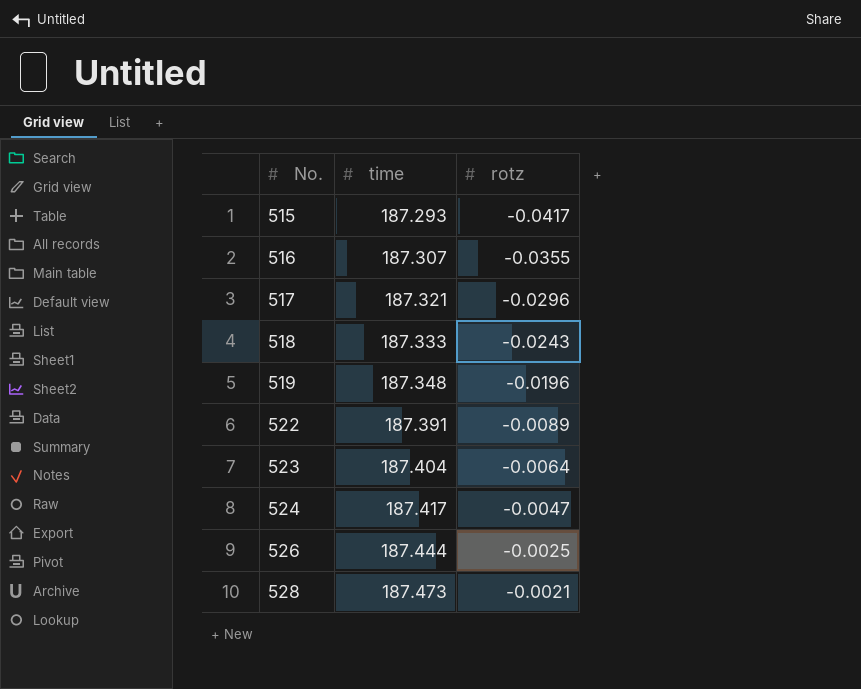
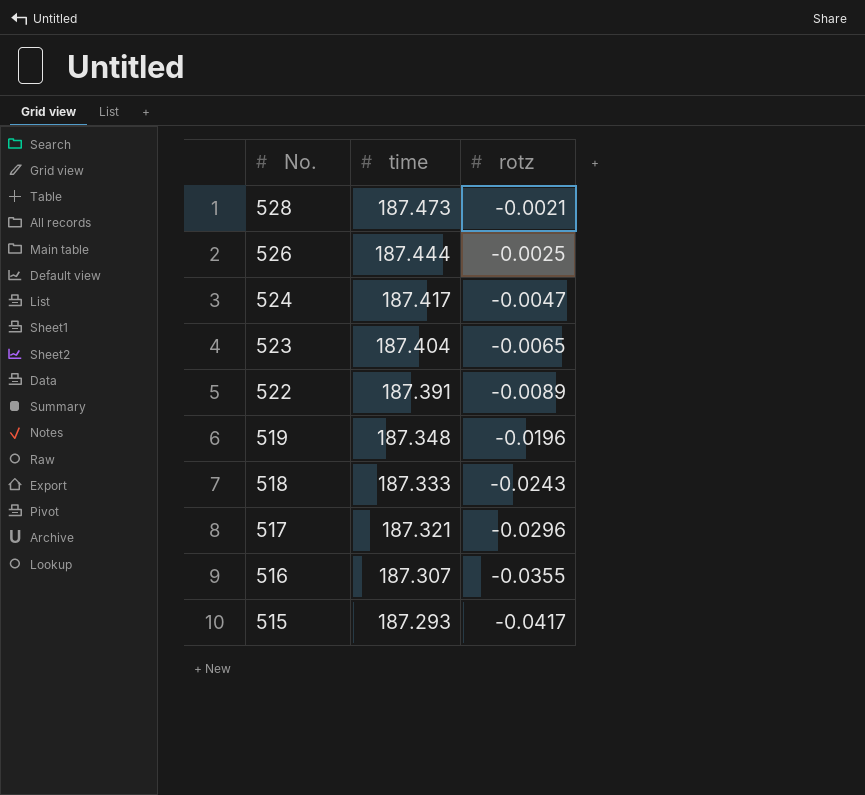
row order: No. ascending -> No. descending
523 | rotz: -0.0064 -> -0.0065

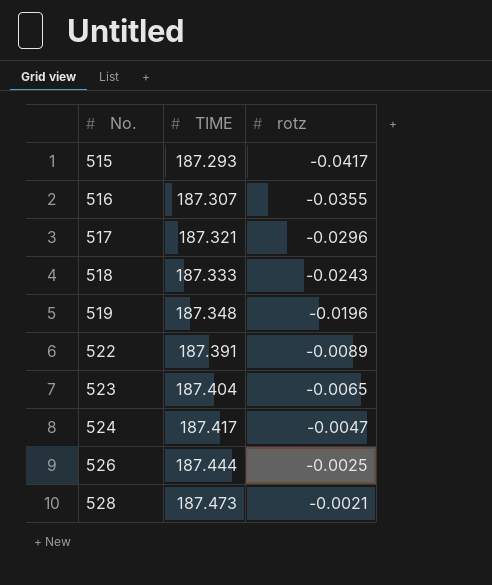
row order: No. descending -> No. ascending
column name: time -> TIME

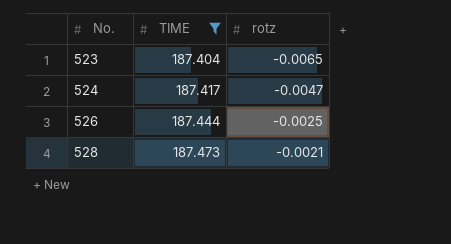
filter: none -> TIME >= 187.404

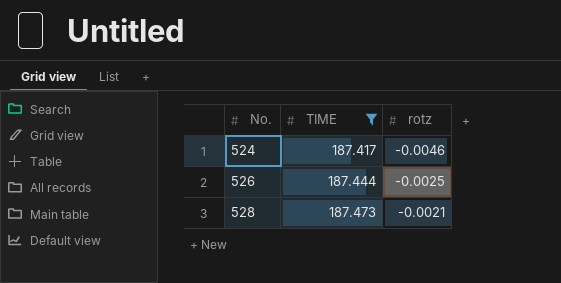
row 523: 187.404 | -0.0065 -> none
524 | rotz: -0.0047 -> -0.0046

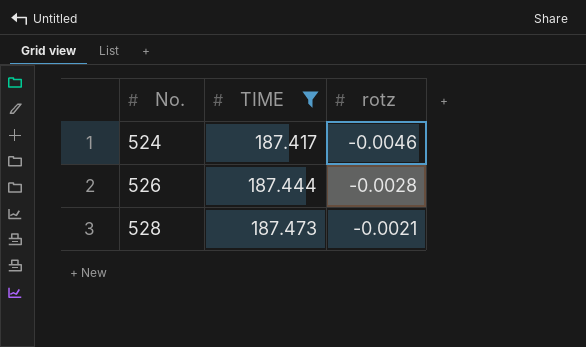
526 | rotz: -0.0025 -> -0.0028

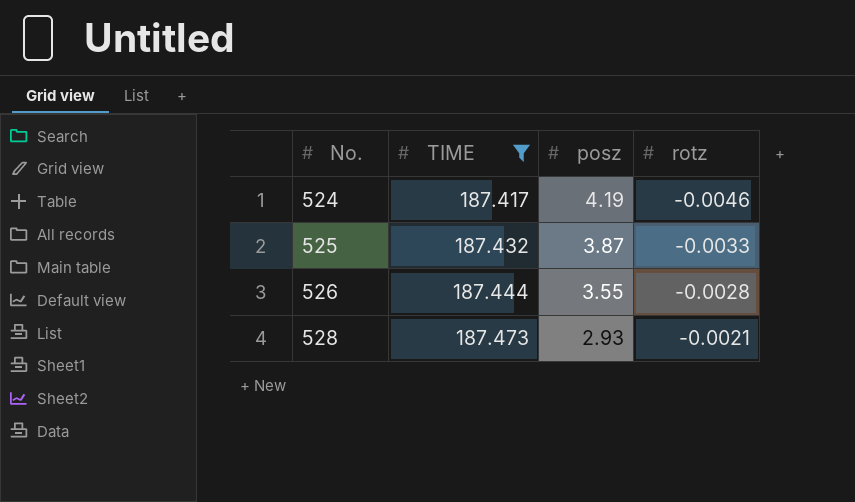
column posz | position: none -> 3
row 525: none -> 187.432 | 3.87 | -0.0033

